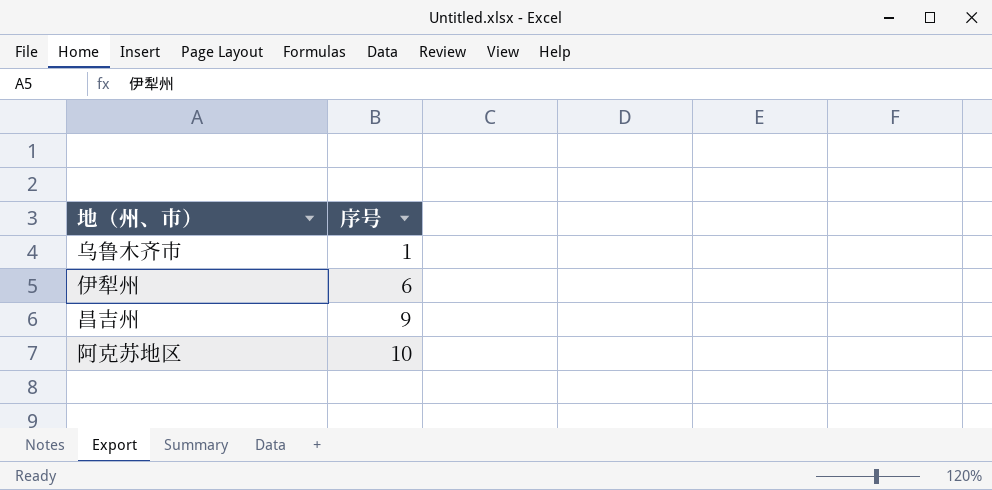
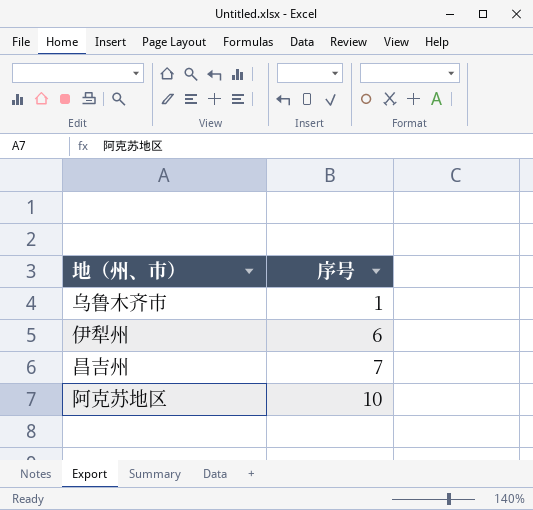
昌吉州 | 序号: 9 -> 7

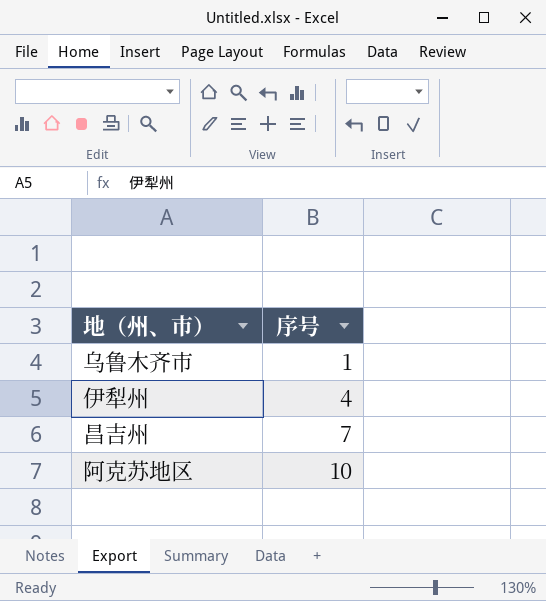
伊犁州 | 序号: 6 -> 4

